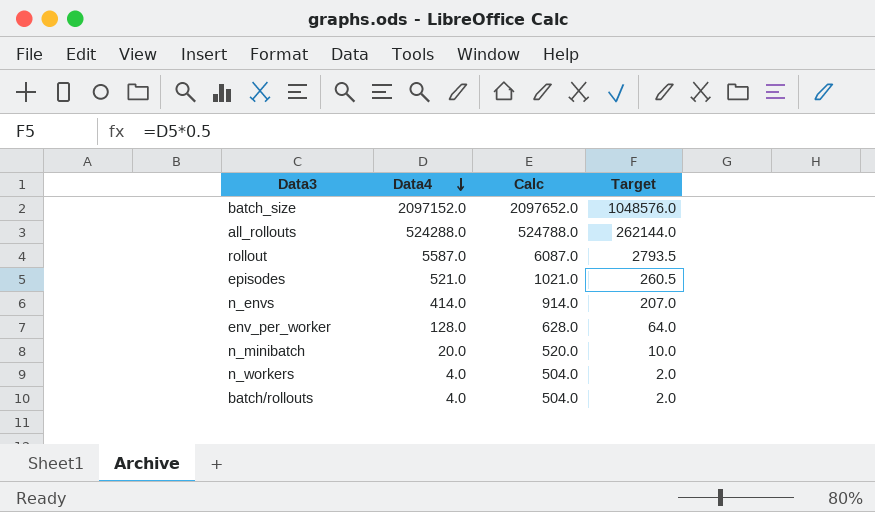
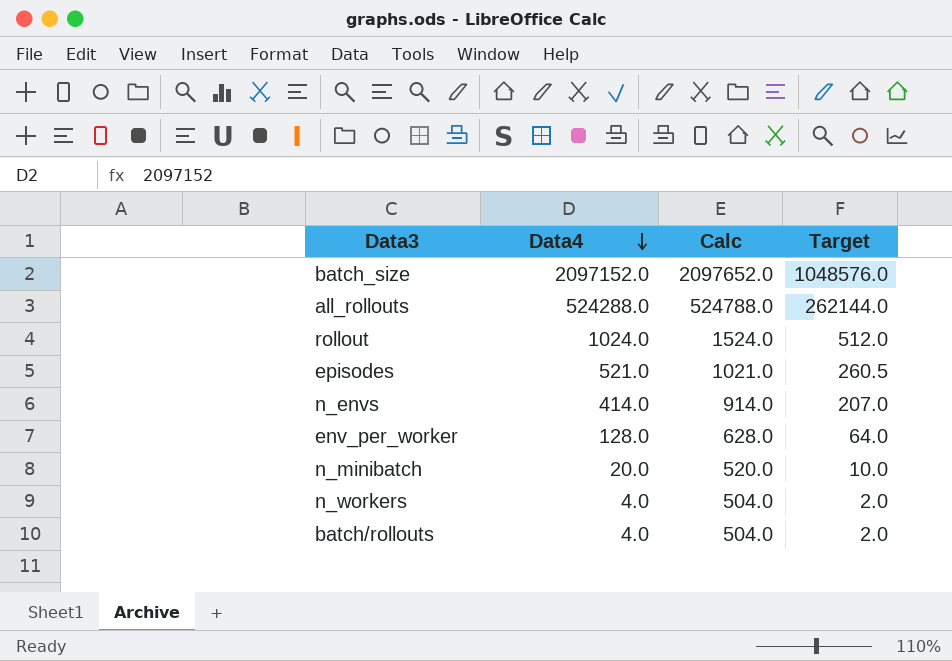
rollout | Data4: 5587.0 -> 1024.0
rollout | Calc: 6087.0 -> 1524.0
rollout | Target: 2793.5 -> 512.0

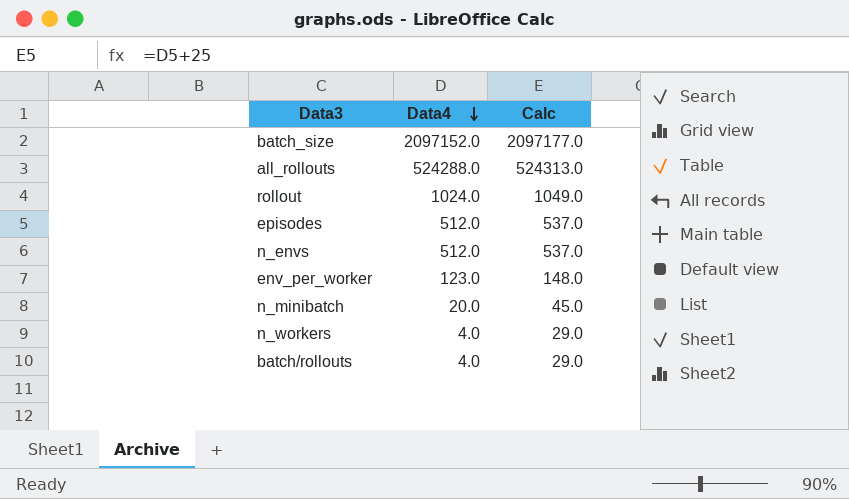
column Target | formula: [Data4] * 0.5 -> none
column Calc | formula: [Data4] + 500 -> [Data4] + 25
episodes | Data4: 521.0 -> 512.0
n_envs | Data4: 414.0 -> 512.0
env_per_worker | Data4: 128.0 -> 123.0

